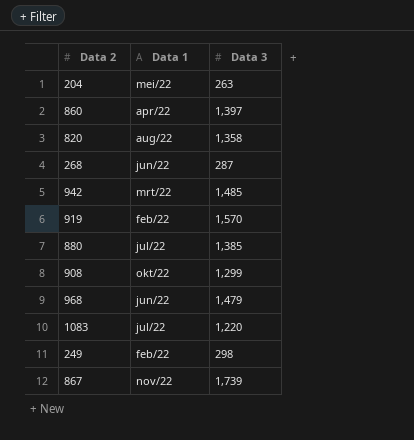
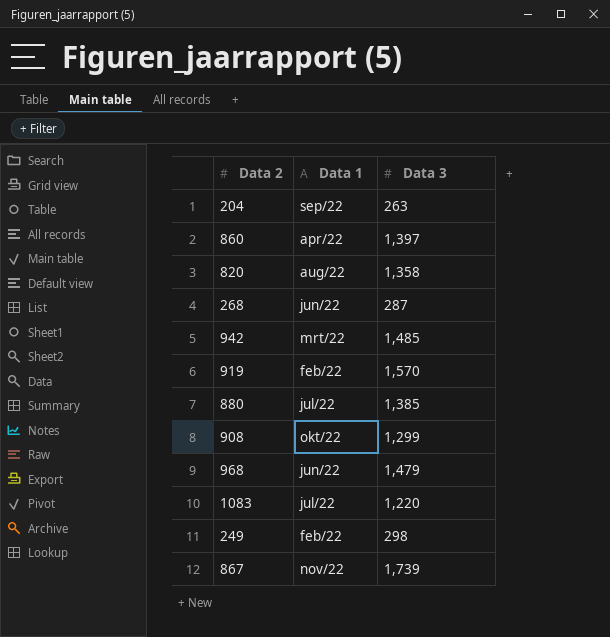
204 | Data 1: mei/22 -> sep/22

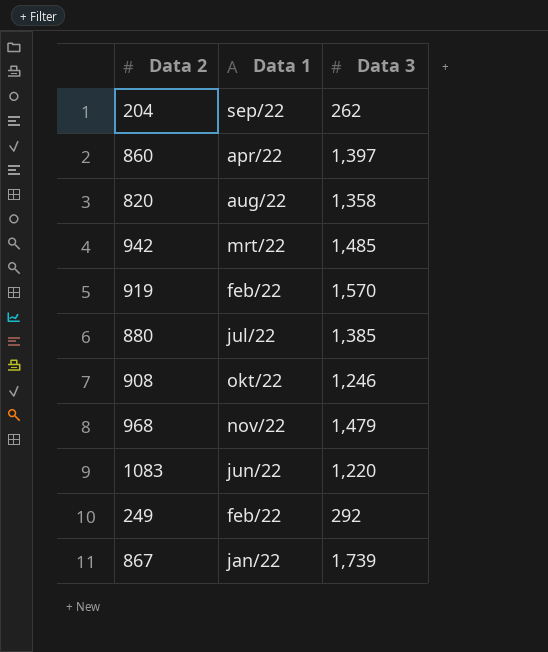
row 268: jun/22 | 287 -> none
204 | Data 3: 263 -> 262
908 | Data 3: 1,299 -> 1,246
968 | Data 1: jun/22 -> nov/22
1083 | Data 1: jul/22 -> jun/22
249 | Data 3: 298 -> 292
867 | Data 1: nov/22 -> jan/22

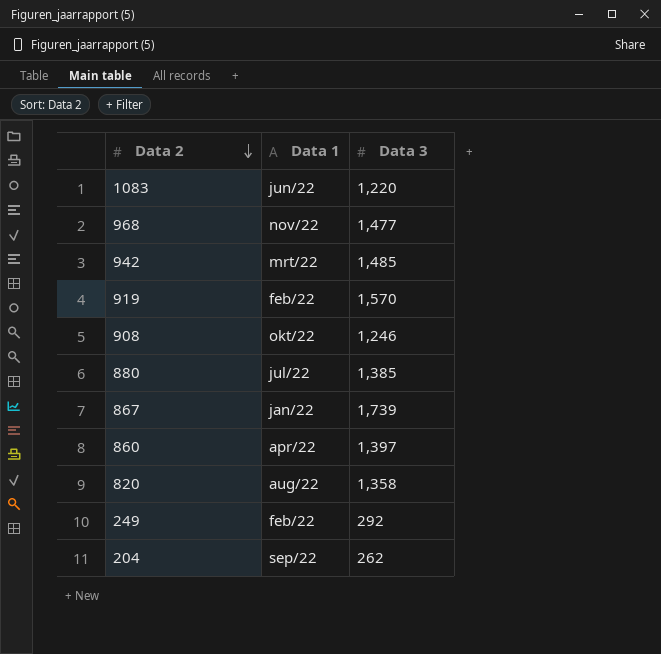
row order: none -> Data 2 descending
968 | Data 3: 1,479 -> 1,477

